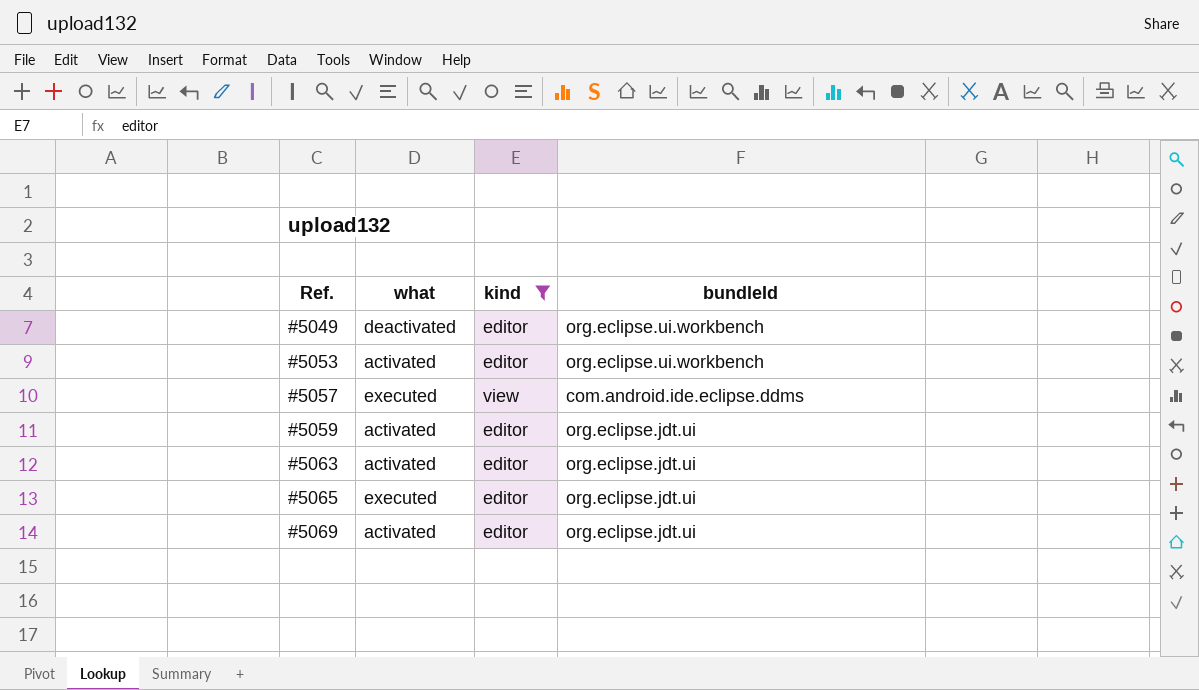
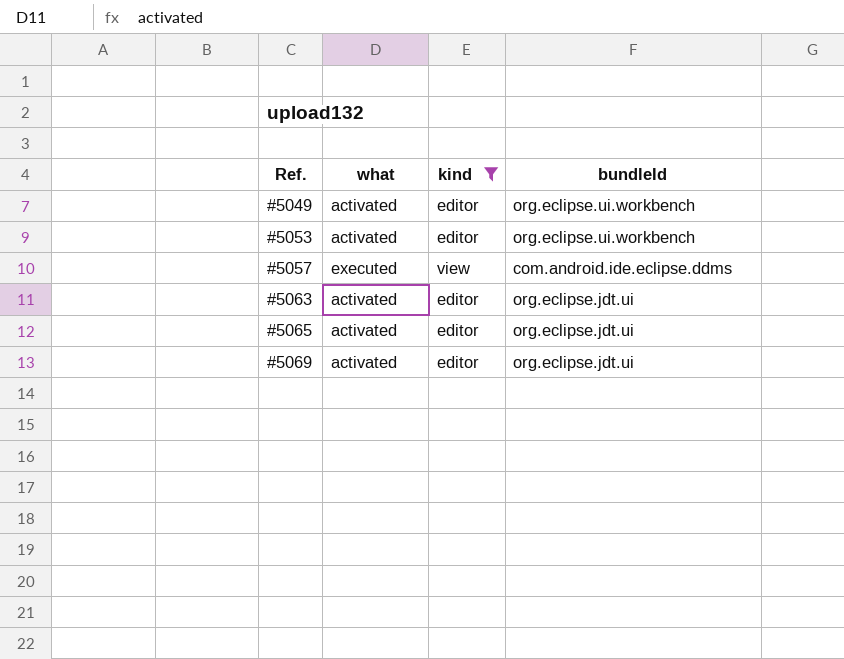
row #5059: activated | editor | org.eclipse.jdt.ui -> none
#5049 | what: deactivated -> activated
#5065 | what: executed -> activated

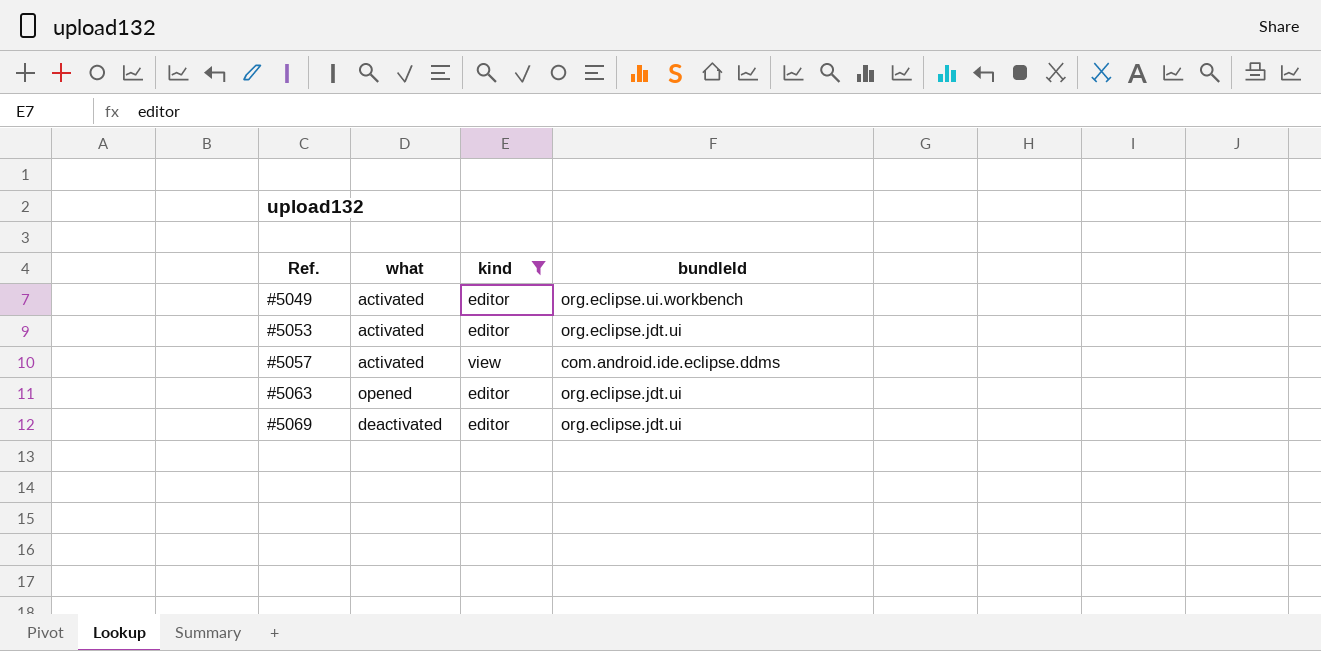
row #5065: activated | editor | org.eclipse.jdt.ui -> none
#5053 | bundleId: org.eclipse.ui.workbench -> org.eclipse.jdt.ui
#5057 | what: executed -> activated
#5063 | what: activated -> opened
#5069 | what: activated -> deactivated

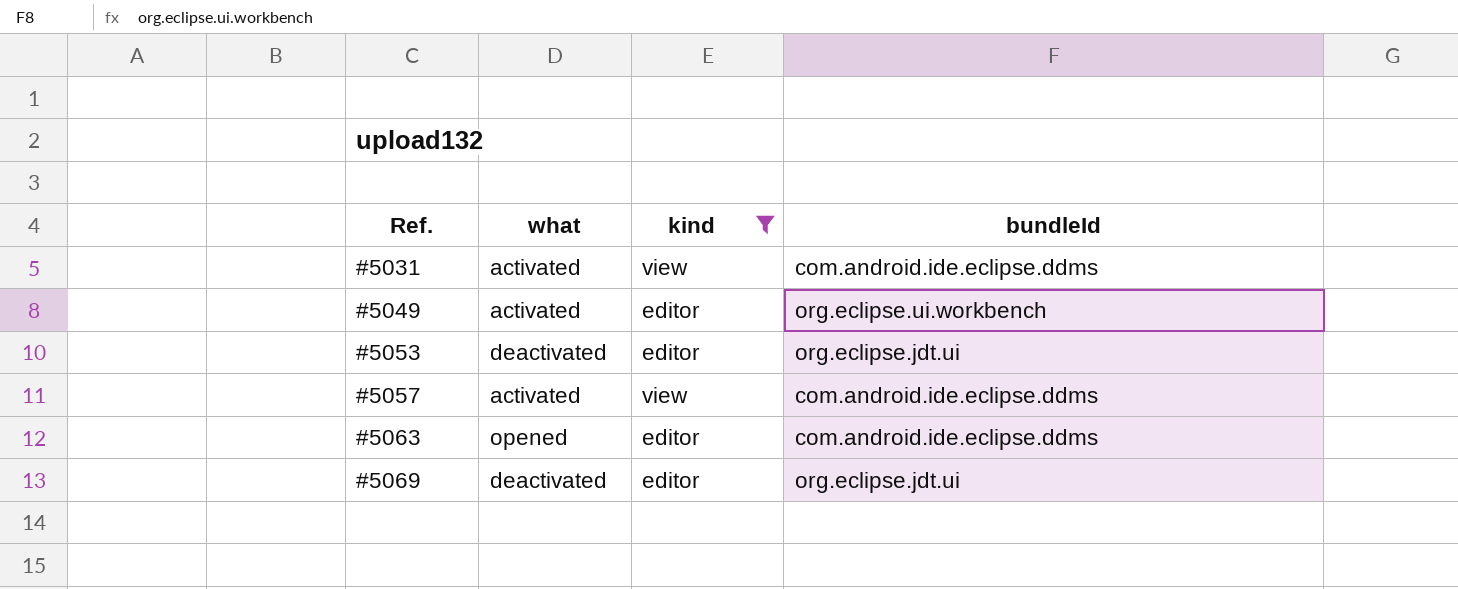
row #5031: none -> activated | view | com.android.ide.eclipse.ddms
#5053 | what: activated -> deactivated
#5063 | bundleId: org.eclipse.jdt.ui -> com.android.ide.eclipse.ddms

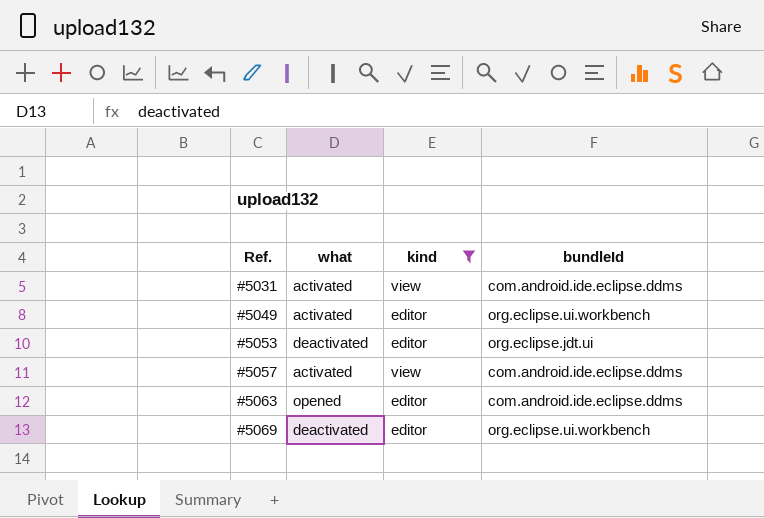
#5069 | bundleId: org.eclipse.jdt.ui -> org.eclipse.ui.workbench

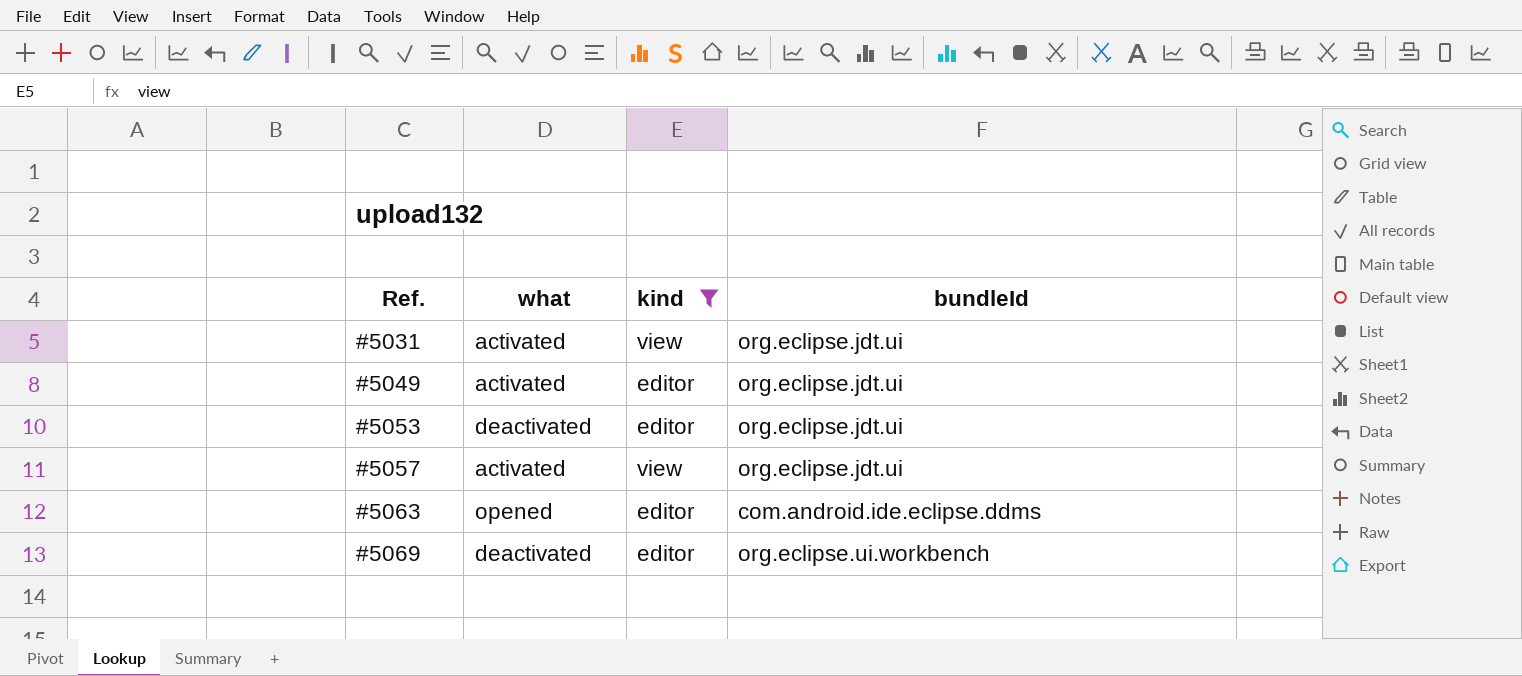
#5031 | bundleId: com.android.ide.eclipse.ddms -> org.eclipse.jdt.ui
#5049 | bundleId: org.eclipse.ui.workbench -> org.eclipse.jdt.ui
#5057 | bundleId: com.android.ide.eclipse.ddms -> org.eclipse.jdt.ui

